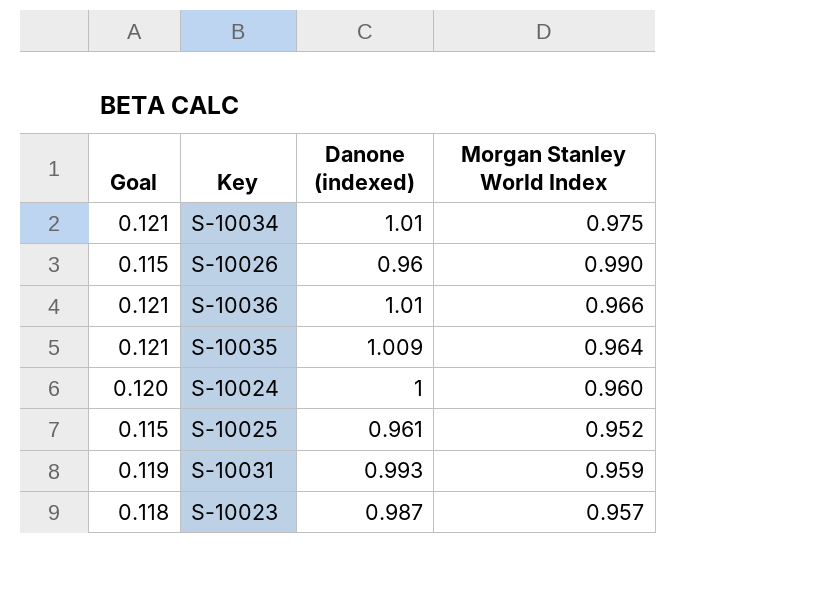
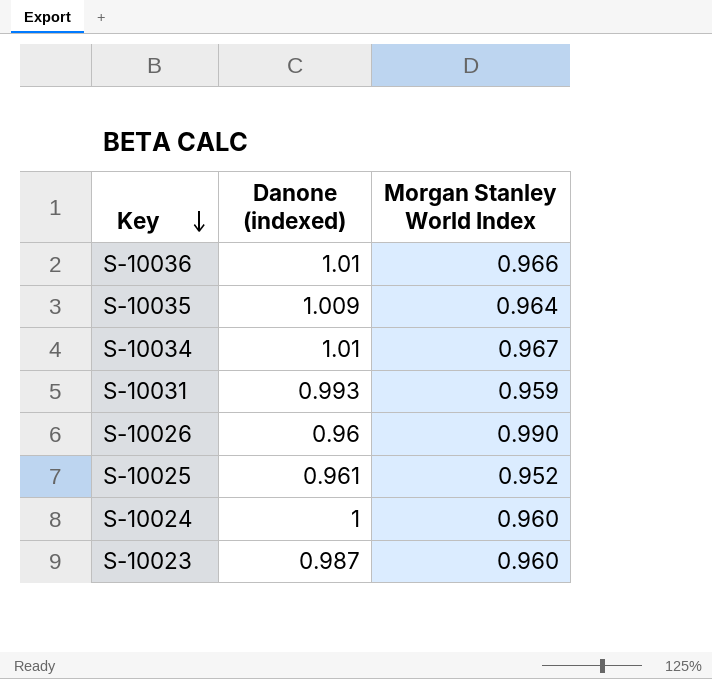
row order: none -> Key descending
column Goal | formula: [Danone (indexed)] * 0.12 -> none
S-10034 | Morgan Stanley World Index: 0.975 -> 0.967
S-10023 | Morgan Stanley World Index: 0.957 -> 0.960

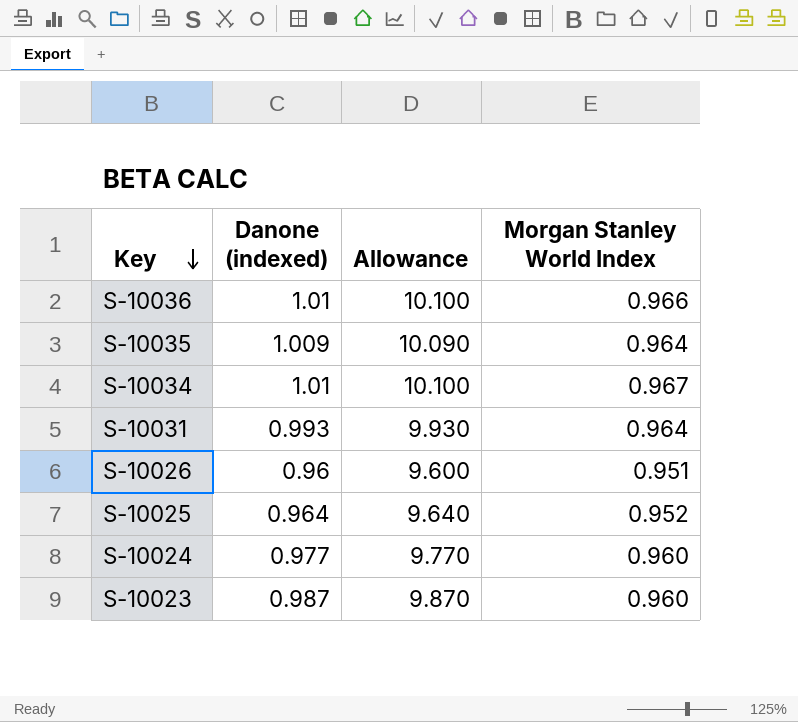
column Allowance | formula: none -> [Danone (indexed)] * 10
S-10031 | Morgan Stanley World Index: 0.959 -> 0.964
S-10026 | Morgan Stanley World Index: 0.990 -> 0.951
S-10025 | Danone (indexed): 0.961 -> 0.964
S-10024 | Danone (indexed): 1 -> 0.977

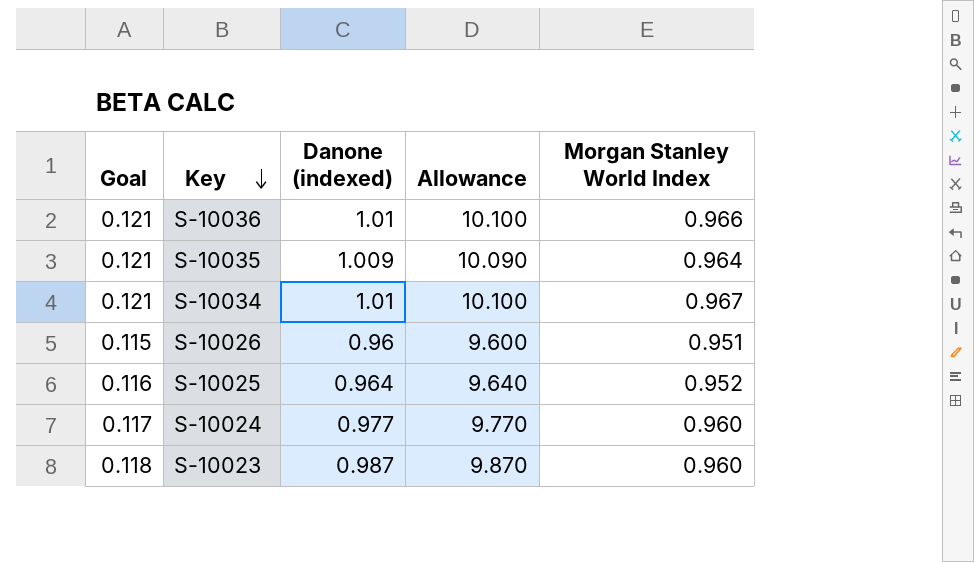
column Goal | formula: none -> [Danone (indexed)] * 0.12
row S-10031: 0.993 | 9.930 | 0.964 -> none

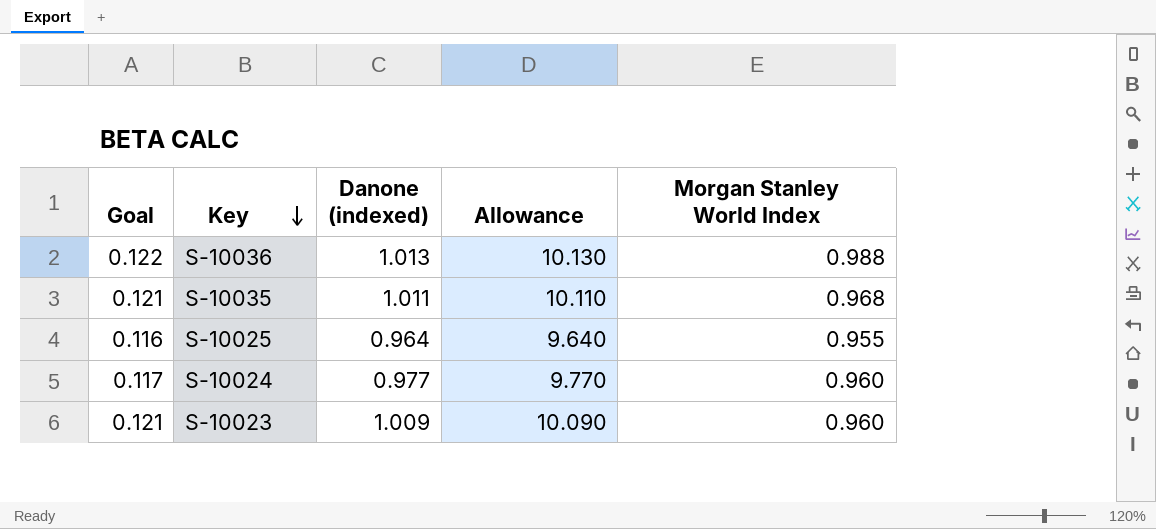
row S-10034: 0.121 | 1.01 | 10.100 | 0.967 -> none
row S-10026: 0.115 | 0.96 | 9.600 | 0.951 -> none
S-10036 | Goal: 0.121 -> 0.122
S-10036 | Danone (indexed): 1.01 -> 1.013
S-10036 | Allowance: 10.100 -> 10.130
S-10036 | Morgan Stanley World Index: 0.966 -> 0.988
S-10035 | Danone (indexed): 1.009 -> 1.011
S-10035 | Allowance: 10.090 -> 10.110
S-10035 | Morgan Stanley World Index: 0.964 -> 0.968
S-10025 | Morgan Stanley World Index: 0.952 -> 0.955
S-10023 | Goal: 0.118 -> 0.121
S-10023 | Danone (indexed): 0.987 -> 1.009
S-10023 | Allowance: 9.870 -> 10.090

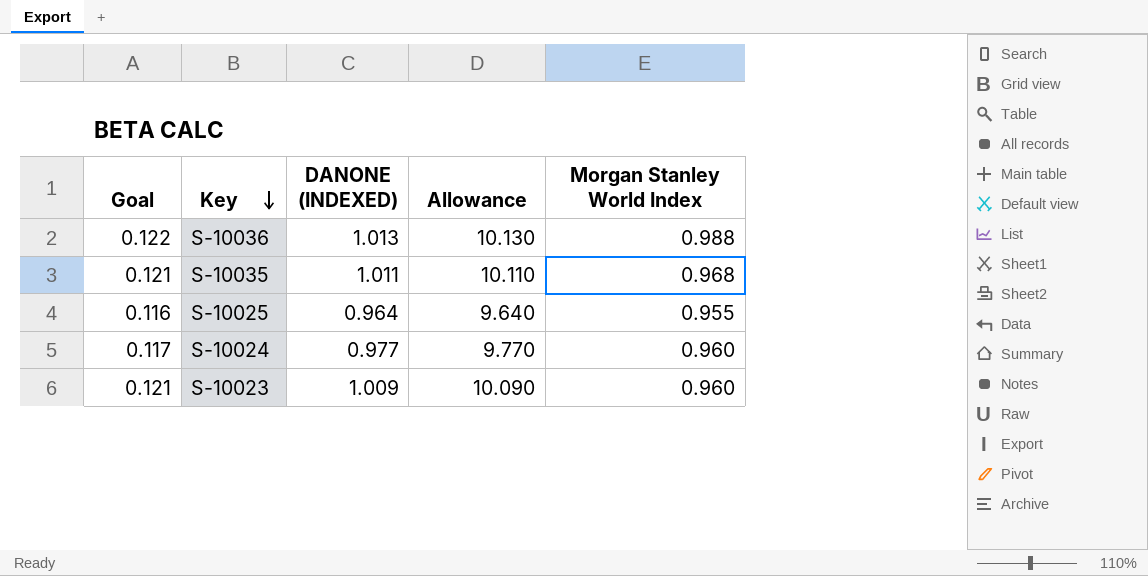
column name: Danone (indexed) -> DANONE (INDEXED)

